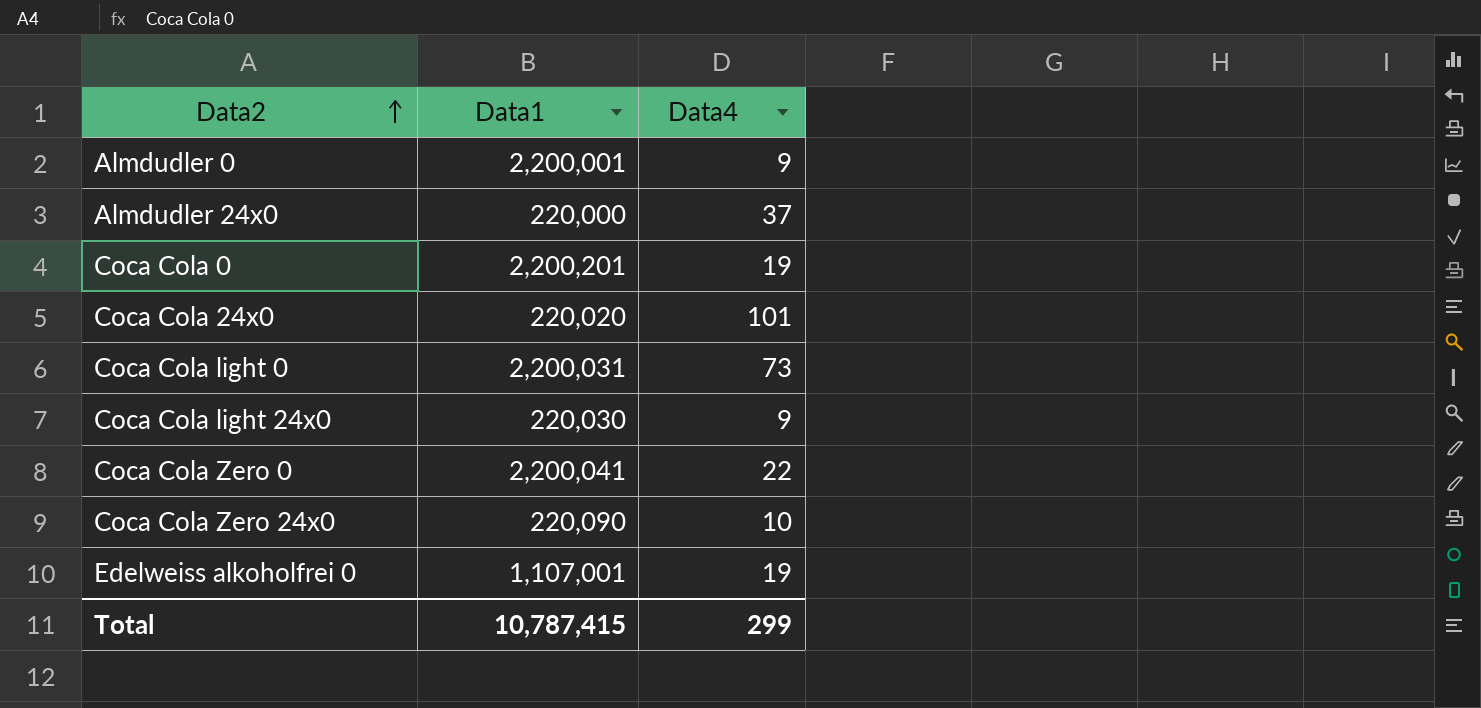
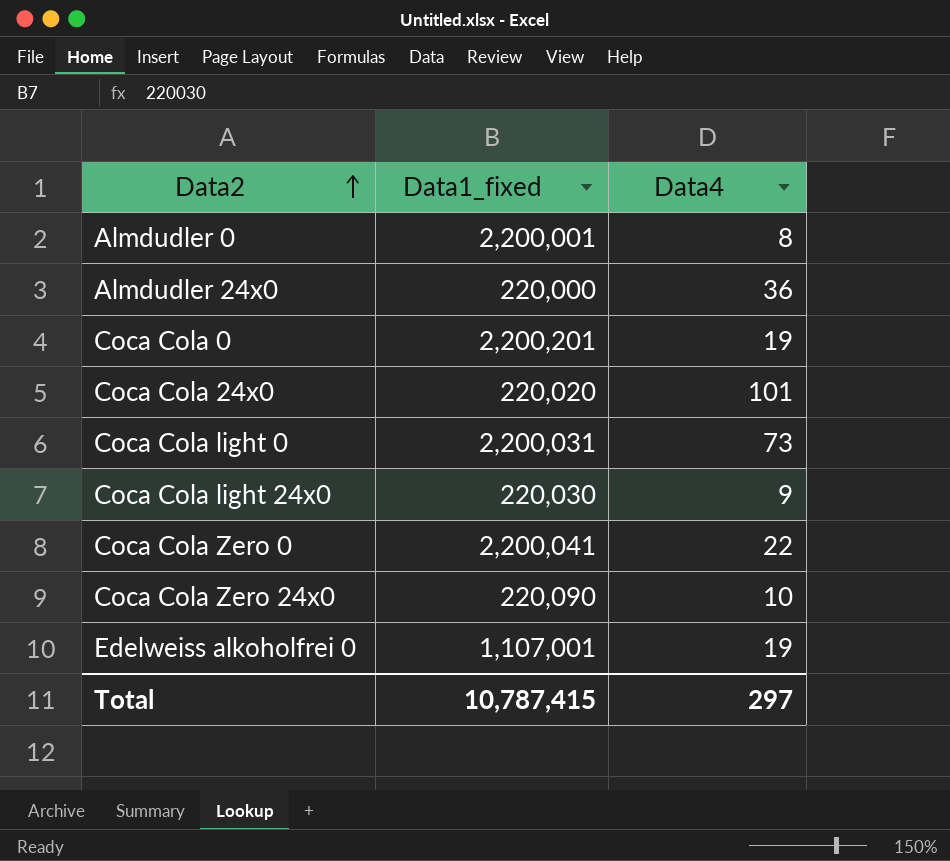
column name: Data1 -> Data1_fixed
Almdudler 0 | Data4: 9 -> 8
Almdudler 24x0 | Data4: 37 -> 36
Total | Data4: 299 -> 297

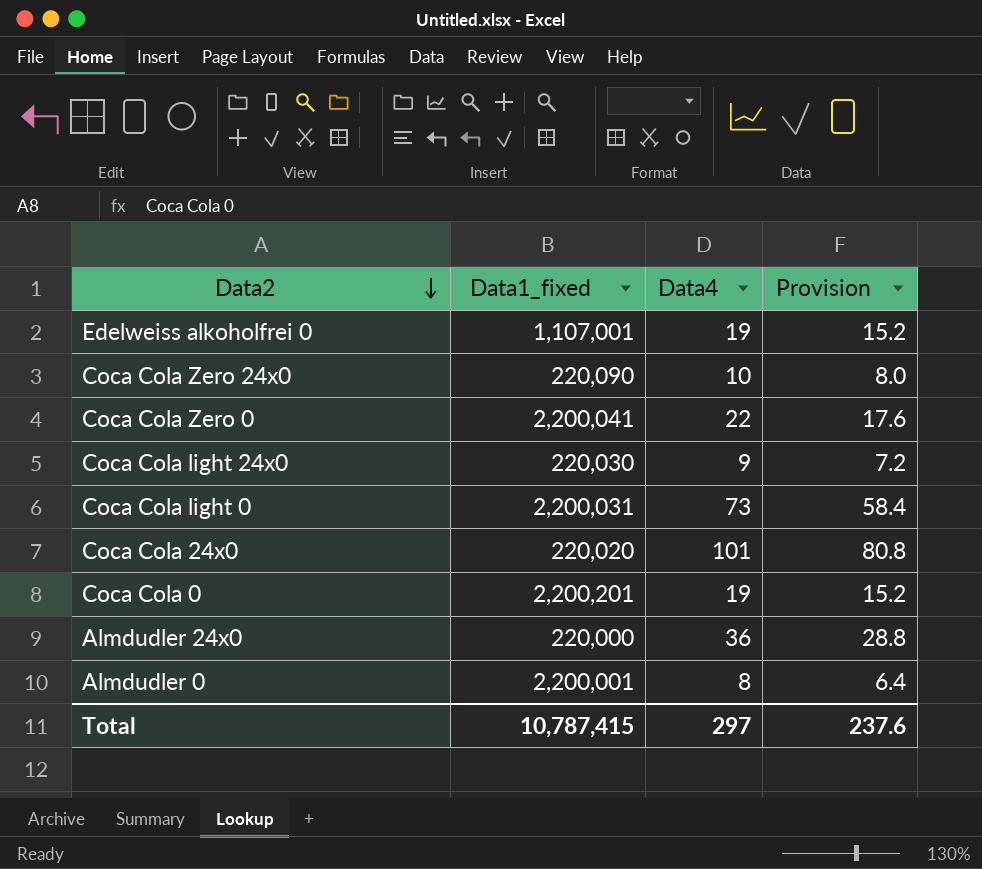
row order: Data2 ascending -> Data2 descending
column Provision | formula: none -> [Data4] * 0.8

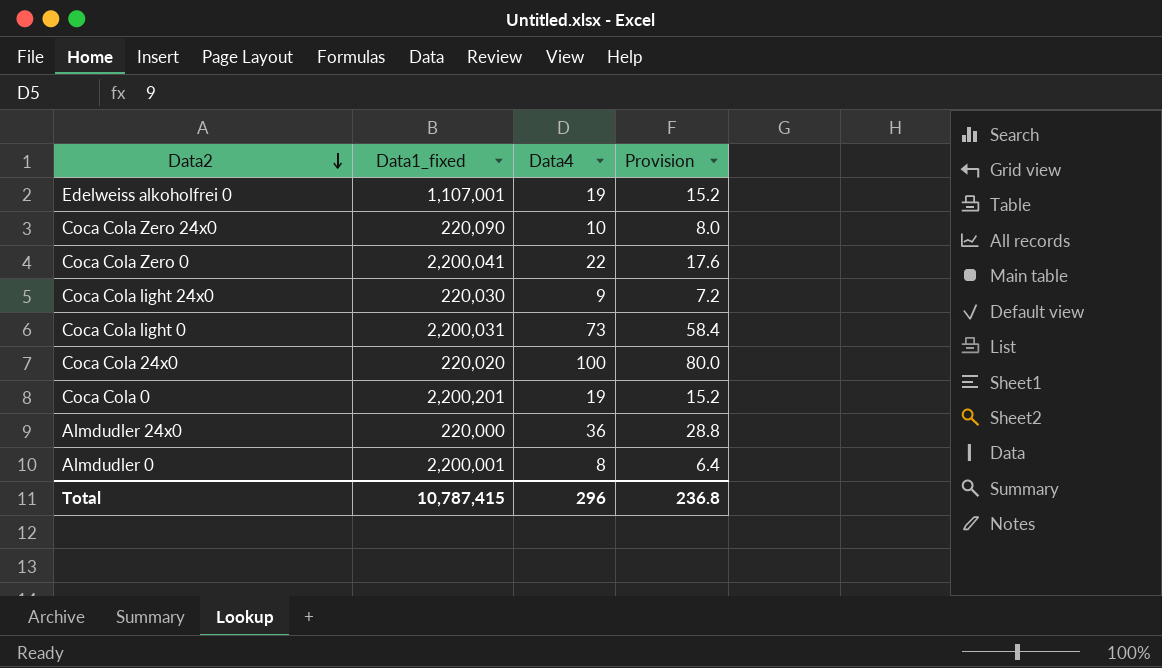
Coca Cola 24x0 | Data4: 101 -> 100
Coca Cola 24x0 | Provision: 80.8 -> 80.0
Total | Data4: 297 -> 296
Total | Provision: 237.6 -> 236.8

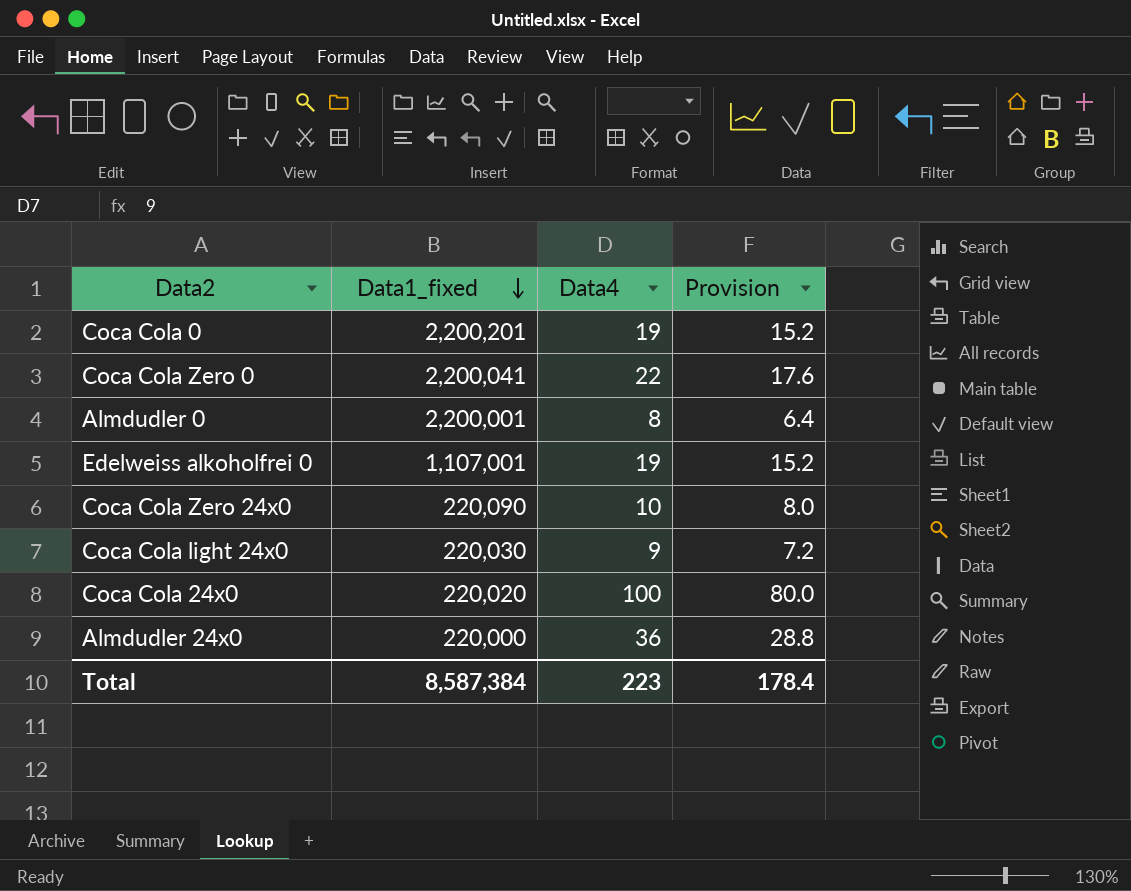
row order: Data2 descending -> Data1_fixed descending
row Coca Cola light 0: 2,200,031 | 73 | 58.4 -> none
Total | Data1_fixed: 10,787,415 -> 8,587,384
Total | Data4: 296 -> 223
Total | Provision: 236.8 -> 178.4

